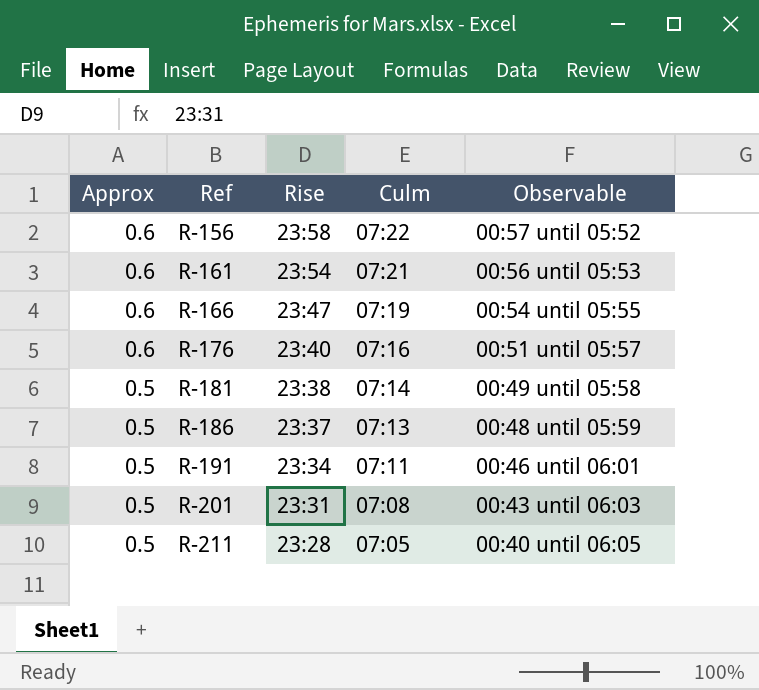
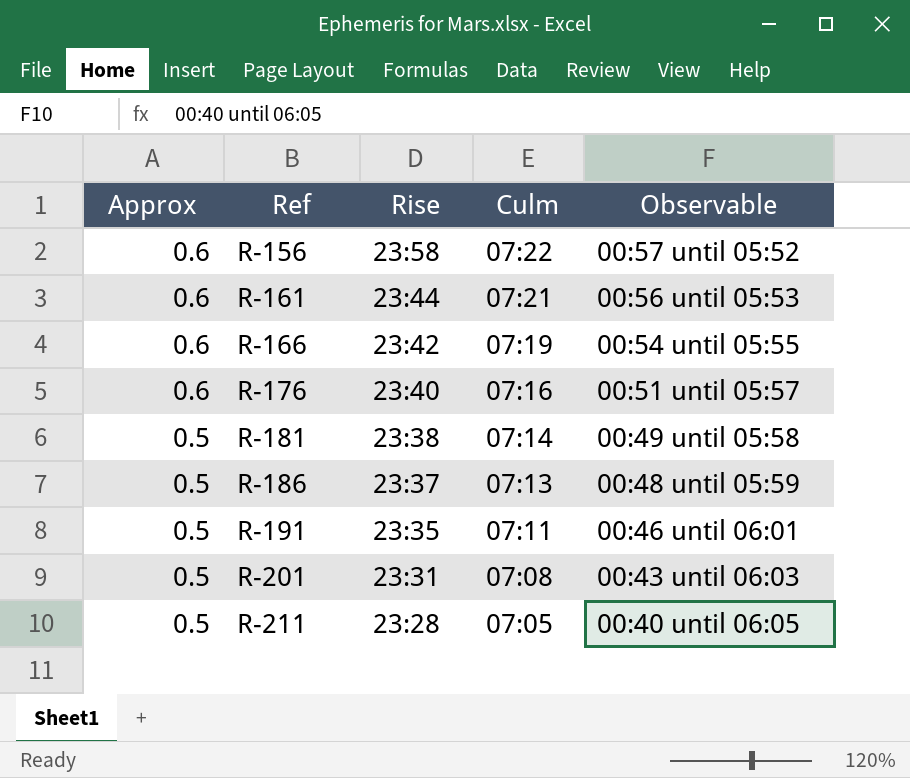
R-161 | Rise: 23:54 -> 23:44
R-166 | Rise: 23:47 -> 23:42
R-191 | Rise: 23:34 -> 23:35

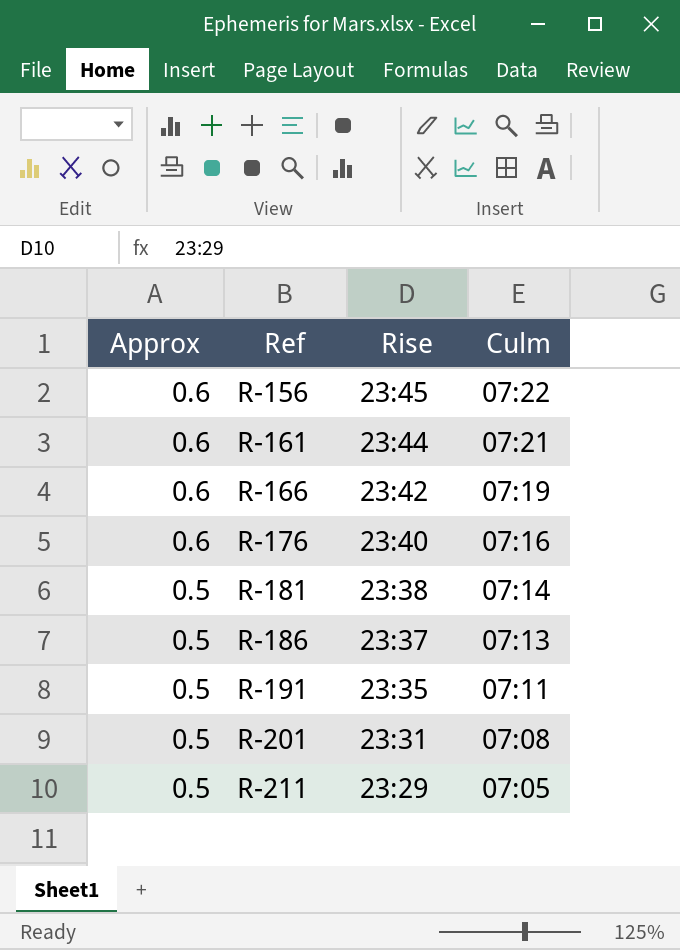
column Observable | position: 5 -> none
R-156 | Rise: 23:58 -> 23:45
R-211 | Rise: 23:28 -> 23:29

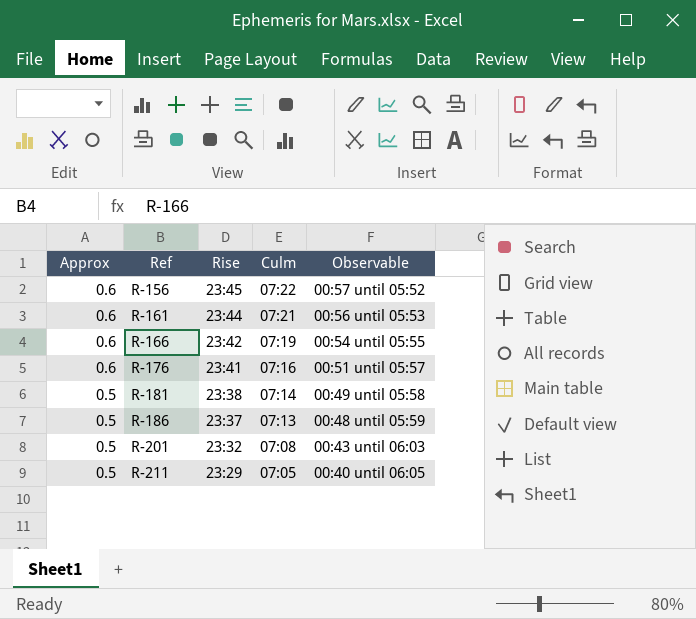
column Observable | position: none -> 5
row R-191: 0.5 | 23:35 | 07:11 -> none
R-176 | Rise: 23:40 -> 23:41
R-201 | Rise: 23:31 -> 23:32

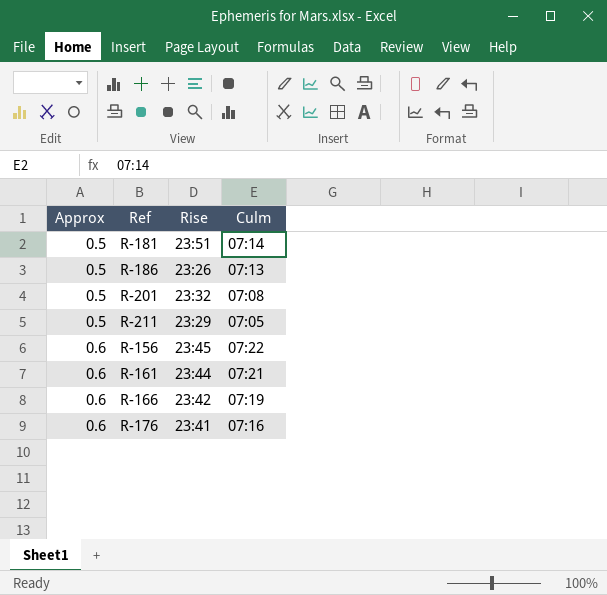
row order: Approx descending -> Approx ascending
column Observable | position: 5 -> none
R-181 | Rise: 23:38 -> 23:51
R-186 | Rise: 23:37 -> 23:26

